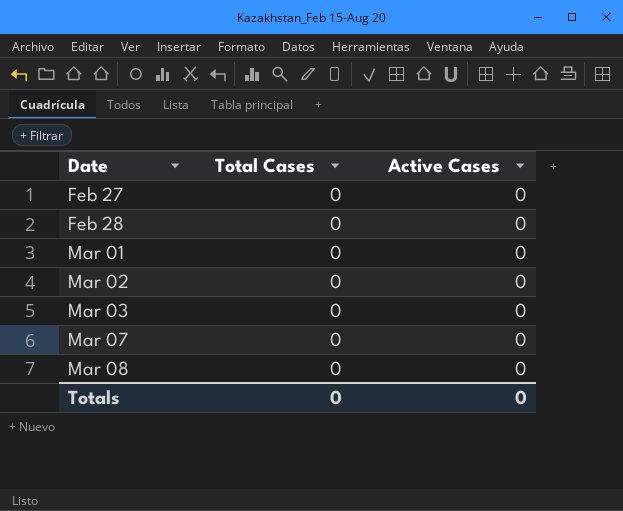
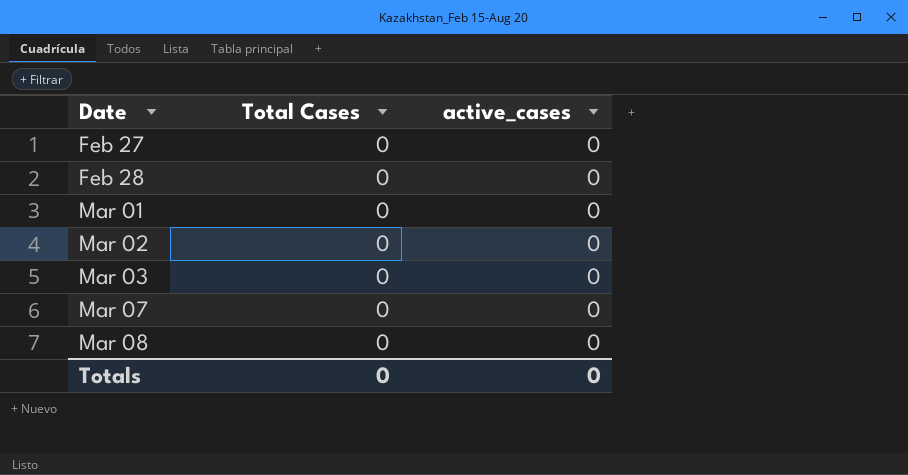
column name: Active Cases -> active_cases

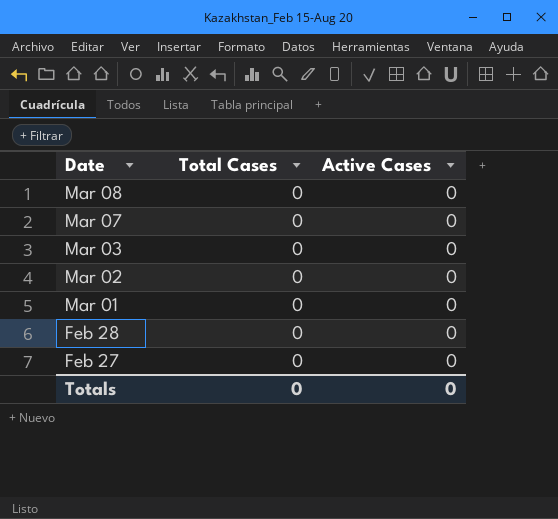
row order: Date ascending -> Date descending
column name: active_cases -> Active Cases

